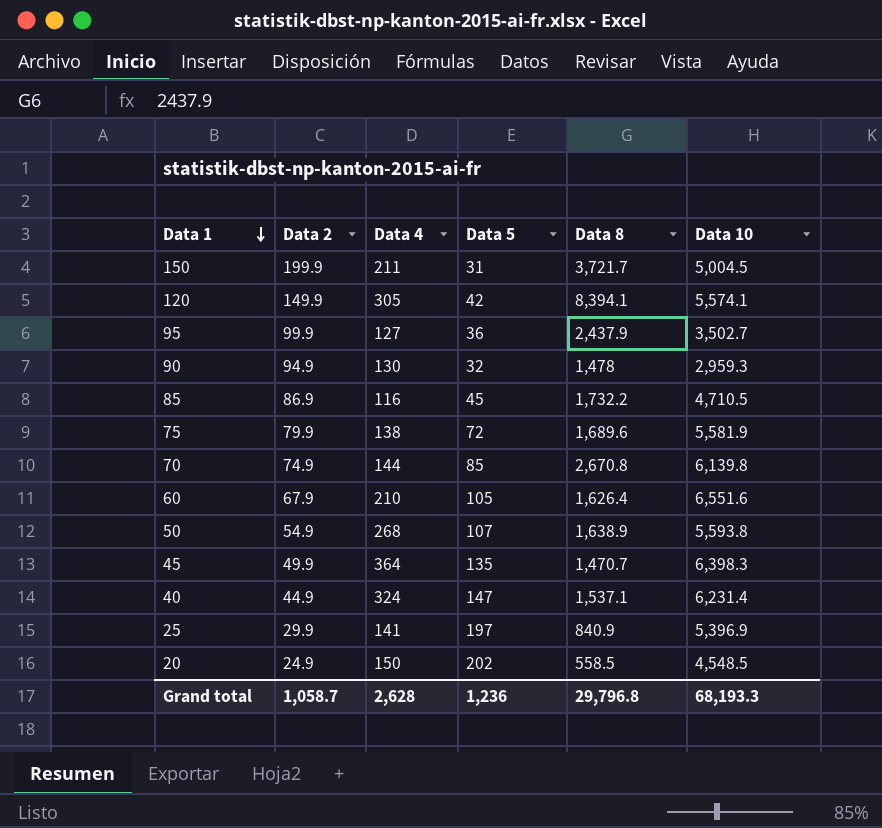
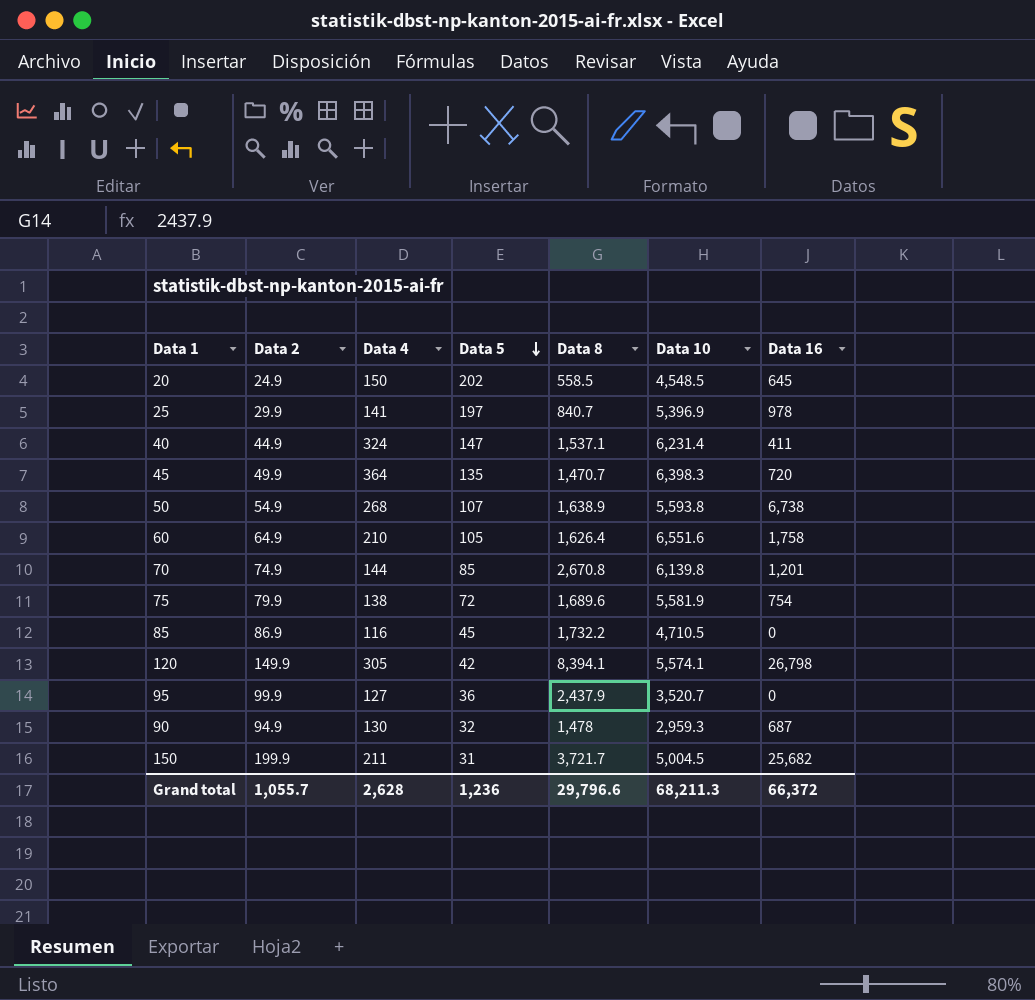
row order: Data 1 descending -> Data 5 descending
column Data 16 | position: none -> 7
25 | Data 8: 840.9 -> 840.7
60 | Data 2: 67.9 -> 64.9
95 | Data 10: 3,502.7 -> 3,520.7
Grand total | Data 2: 1,058.7 -> 1,055.7
Grand total | Data 8: 29,796.8 -> 29,796.6
Grand total | Data 10: 68,193.3 -> 68,211.3

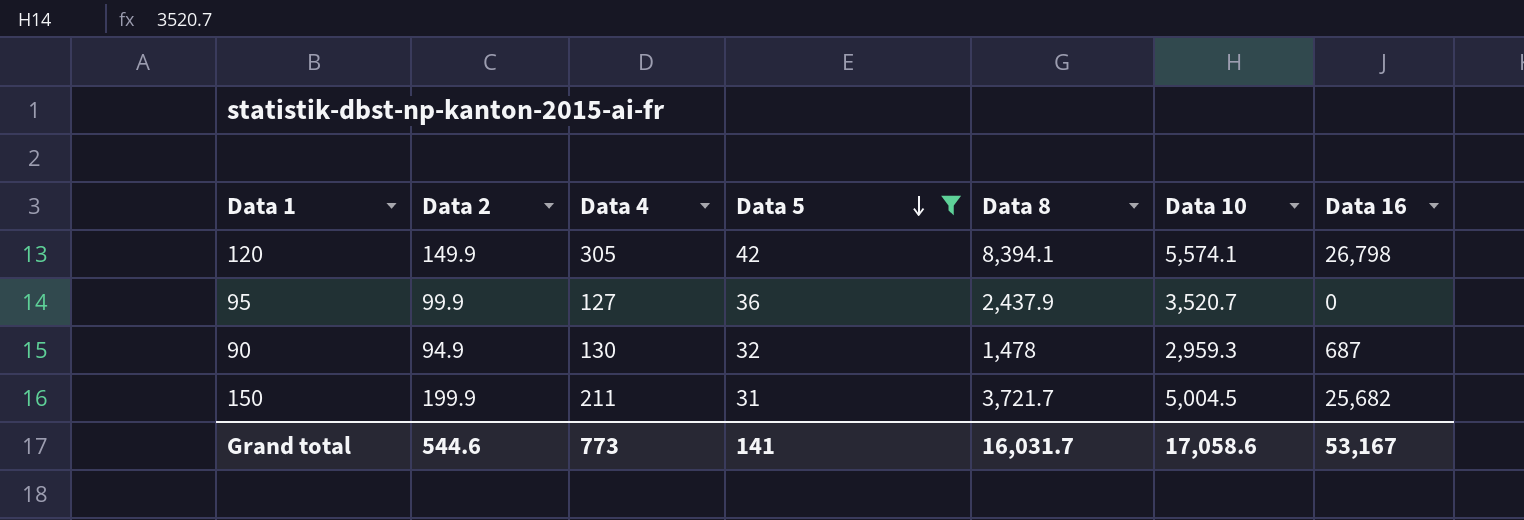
filter: none -> Data 5 <= 42
Grand total | Data 2: 1,055.7 -> 544.6
Grand total | Data 4: 2,628 -> 773
Grand total | Data 5: 1,236 -> 141
Grand total | Data 8: 29,796.6 -> 16,031.7
Grand total | Data 10: 68,211.3 -> 17,058.6
Grand total | Data 16: 66,372 -> 53,167

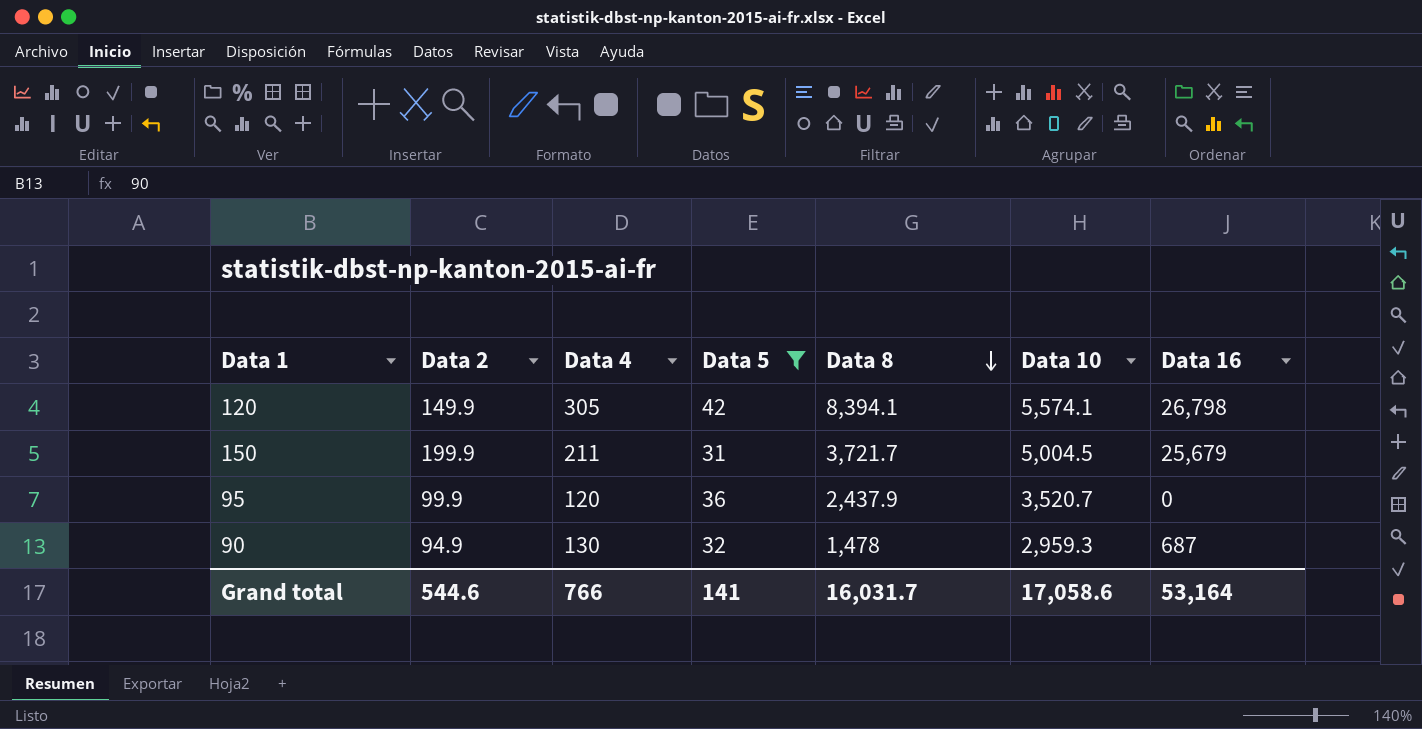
row order: Data 5 descending -> Data 8 descending
150 | Data 16: 25,682 -> 25,679
95 | Data 4: 127 -> 120
Grand total | Data 4: 773 -> 766
Grand total | Data 16: 53,167 -> 53,164

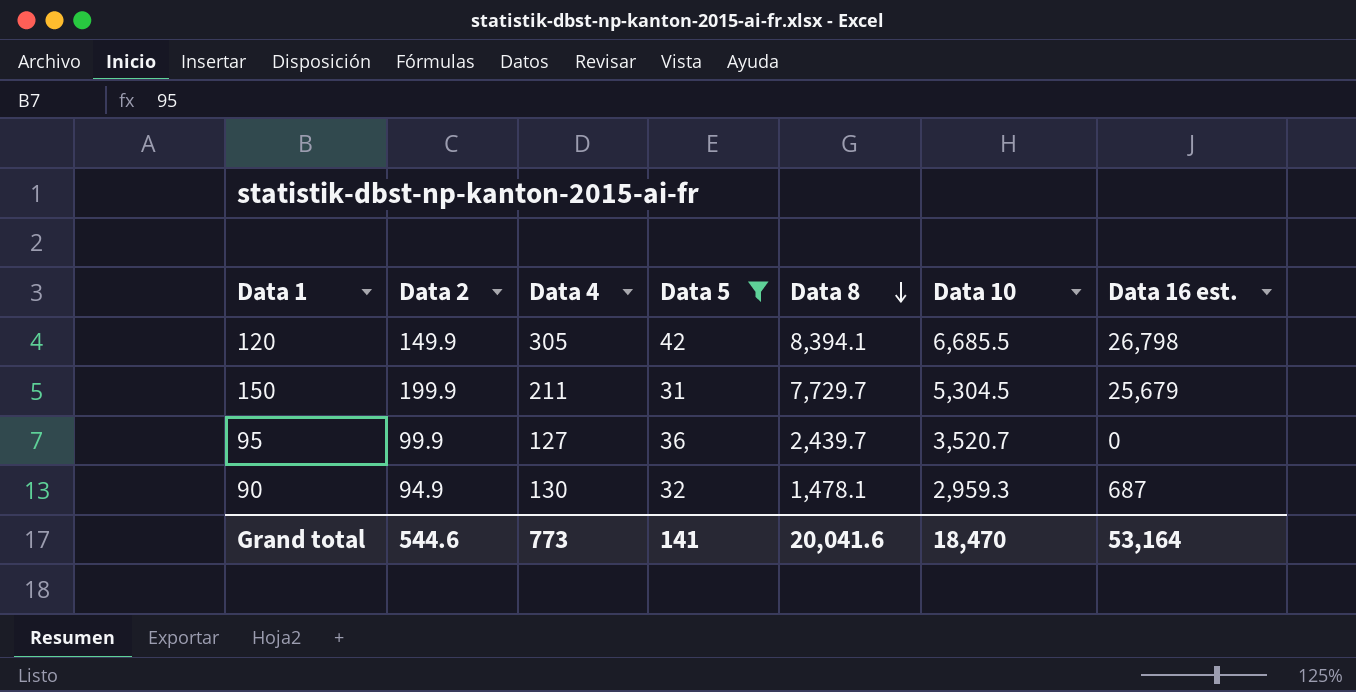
column name: Data 16 -> Data 16 est.
120 | Data 10: 5,574.1 -> 6,685.5
150 | Data 8: 3,721.7 -> 7,729.7
150 | Data 10: 5,004.5 -> 5,304.5
95 | Data 4: 120 -> 127
95 | Data 8: 2,437.9 -> 2,439.7
90 | Data 8: 1,478 -> 1,478.1
Grand total | Data 4: 766 -> 773
Grand total | Data 8: 16,031.7 -> 20,041.6
Grand total | Data 10: 17,058.6 -> 18,470

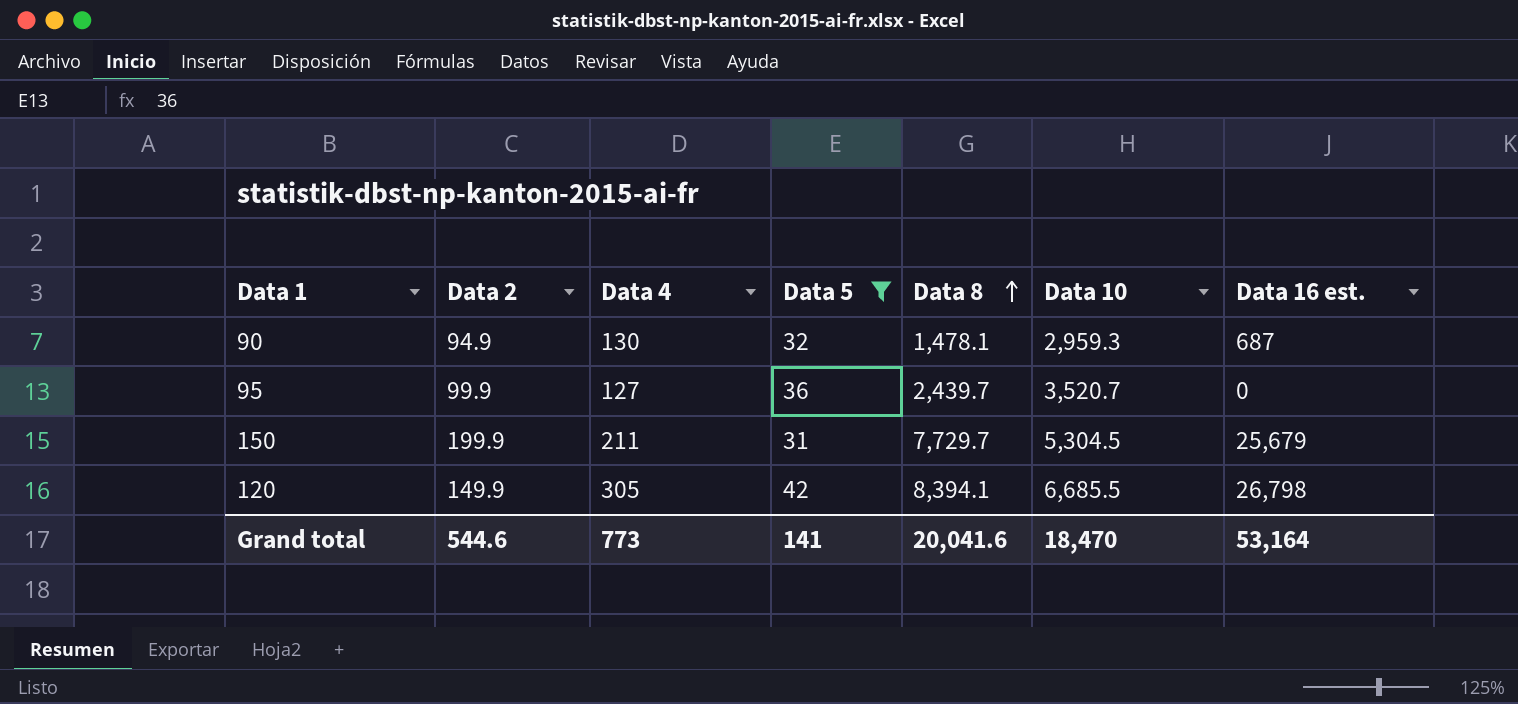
row order: Data 8 descending -> Data 8 ascending

